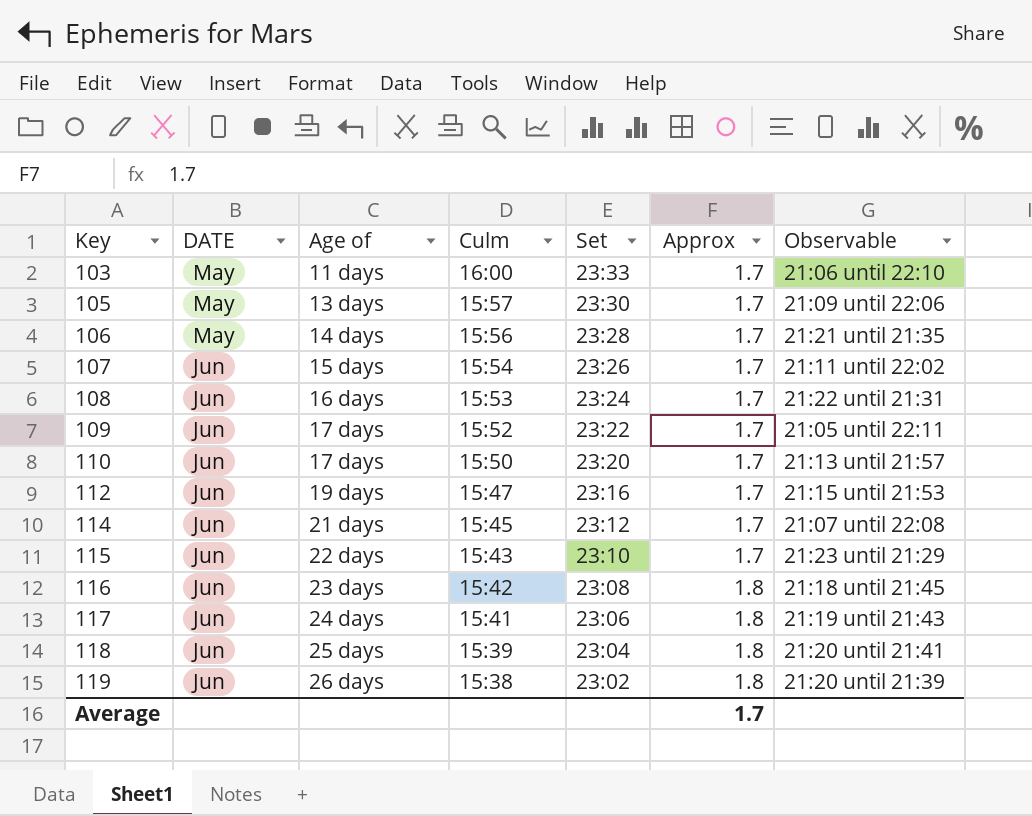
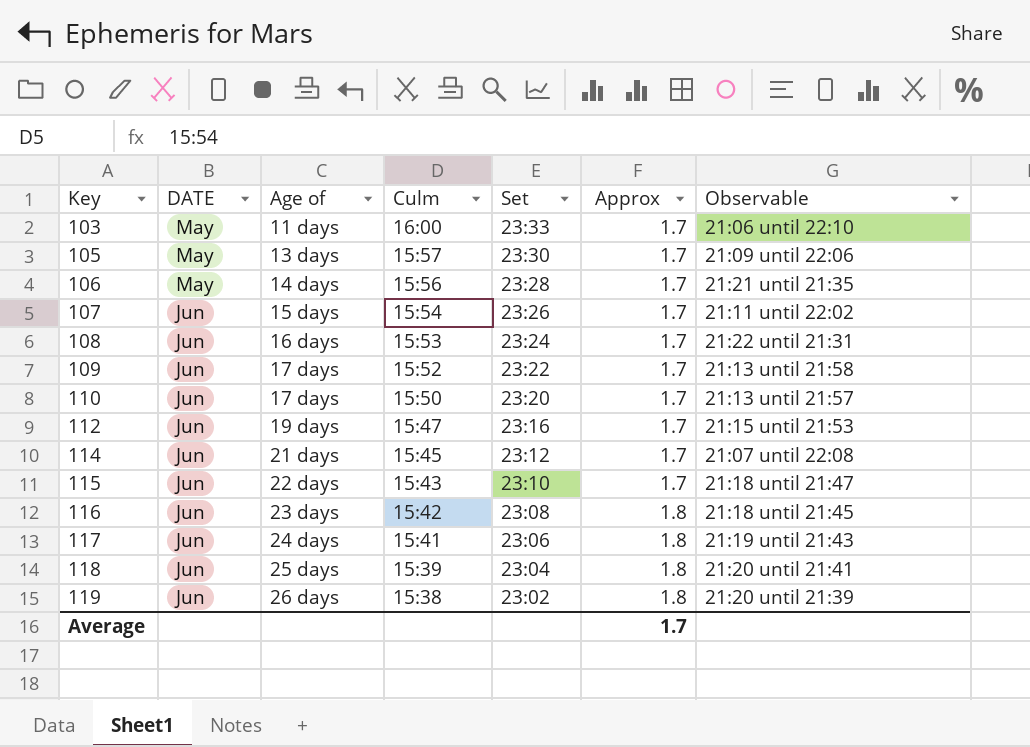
109 | Observable: 21:05 until 22:11 -> 21:13 until 21:58
115 | Observable: 21:23 until 21:29 -> 21:18 until 21:47

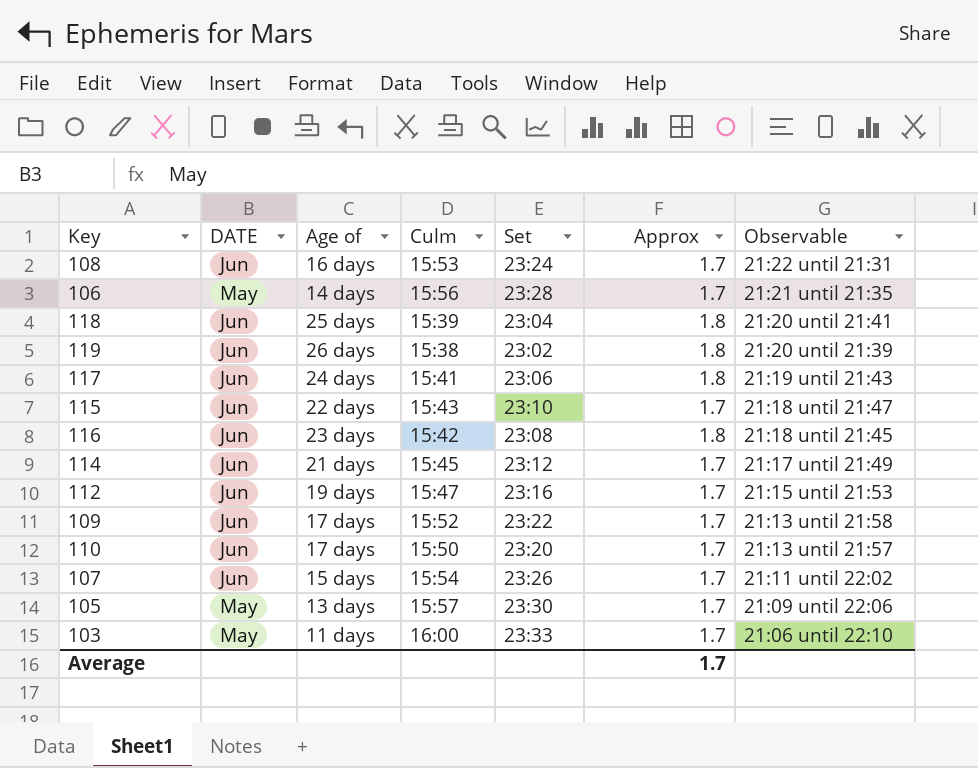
row order: Key ascending -> Observable descending
114 | Observable: 21:07 until 22:08 -> 21:17 until 21:49

